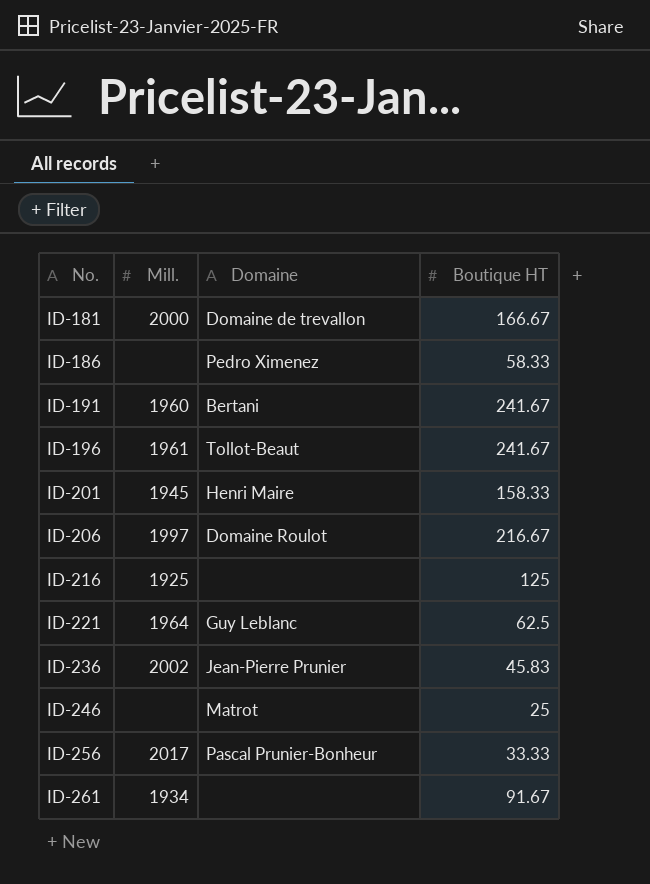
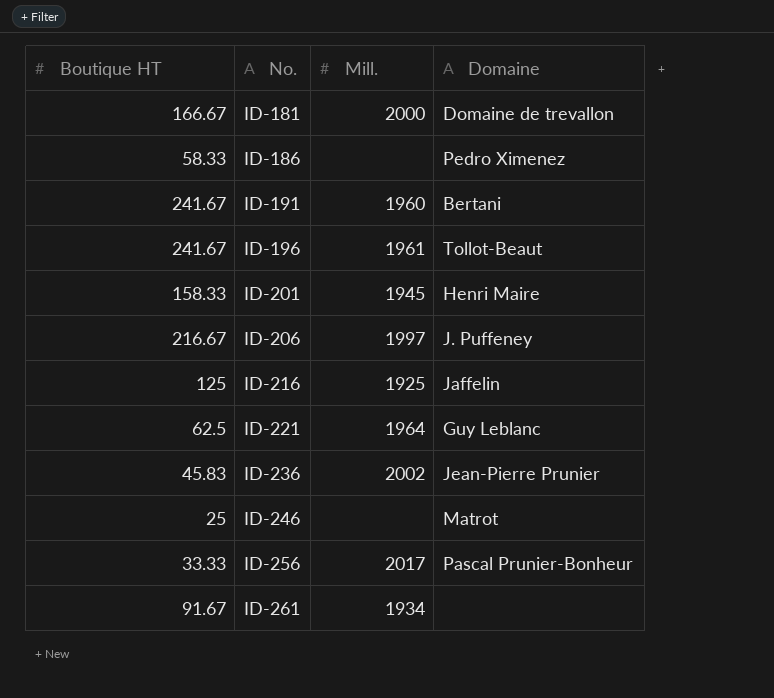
column Boutique HT | position: 4 -> 1
ID-206 | Domaine: Domaine Roulot -> J. Puffeney
ID-216 | Domaine: none -> Jaffelin

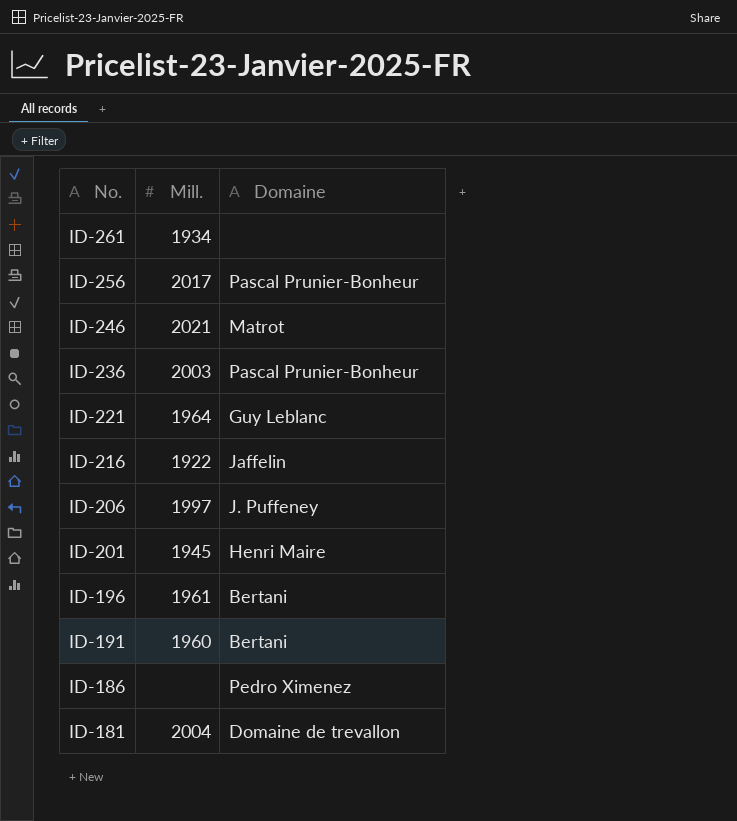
row order: No. ascending -> No. descending
column Boutique HT | position: 1 -> none
ID-246 | Mill.: none -> 2021
ID-236 | Mill.: 2002 -> 2003
ID-236 | Domaine: Jean-Pierre Prunier -> Pascal Prunier-Bonheur
ID-216 | Mill.: 1925 -> 1922
ID-196 | Domaine: Tollot-Beaut -> Bertani
ID-181 | Mill.: 2000 -> 2004

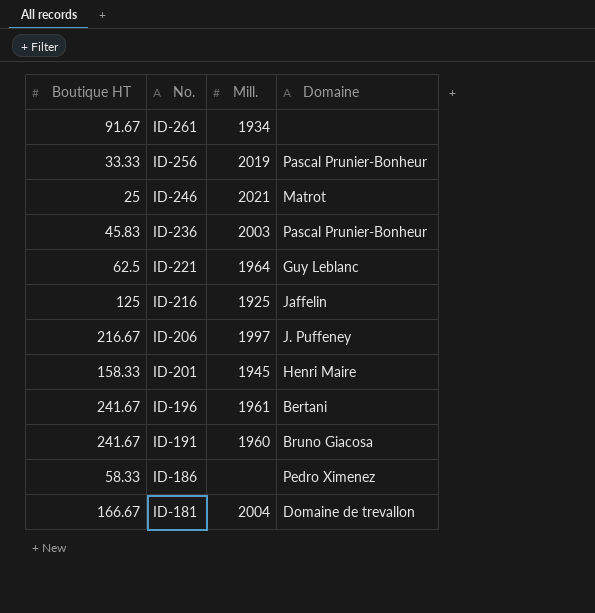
column Boutique HT | position: none -> 1
ID-256 | Mill.: 2017 -> 2019
ID-216 | Mill.: 1922 -> 1925
ID-191 | Domaine: Bertani -> Bruno Giacosa

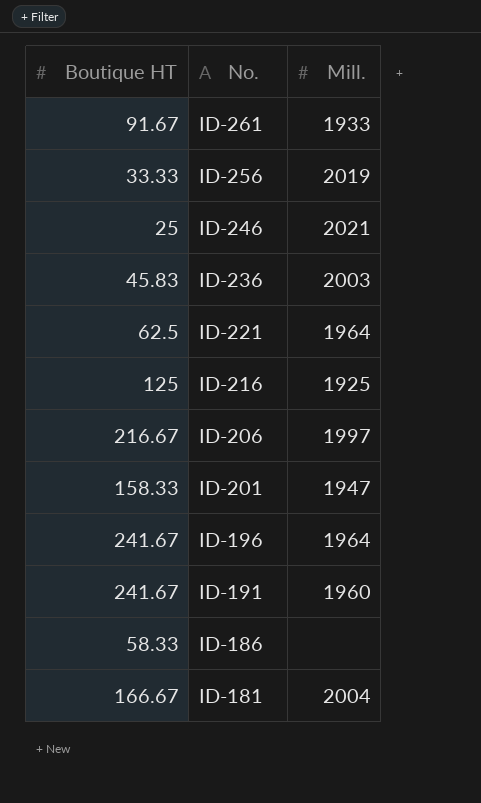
column Domaine | position: 4 -> none
ID-261 | Mill.: 1934 -> 1933
ID-201 | Mill.: 1945 -> 1947
ID-196 | Mill.: 1961 -> 1964

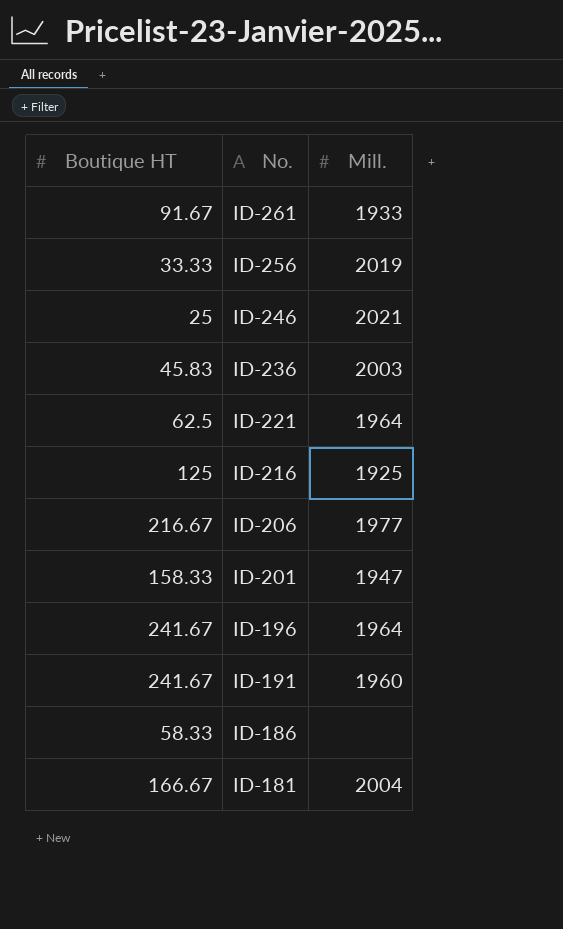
ID-206 | Mill.: 1997 -> 1977

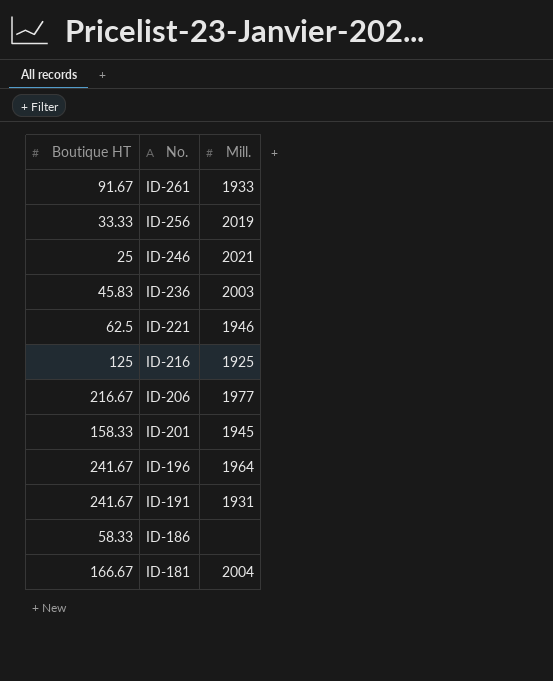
ID-221 | Mill.: 1964 -> 1946
ID-201 | Mill.: 1947 -> 1945
ID-191 | Mill.: 1960 -> 1931

